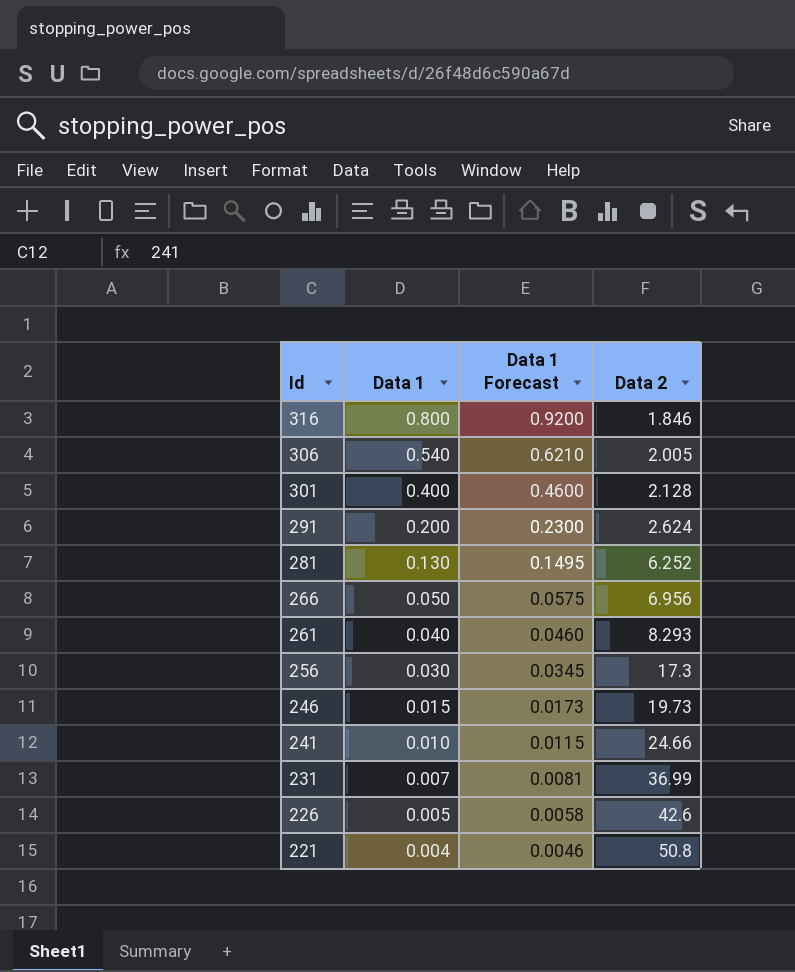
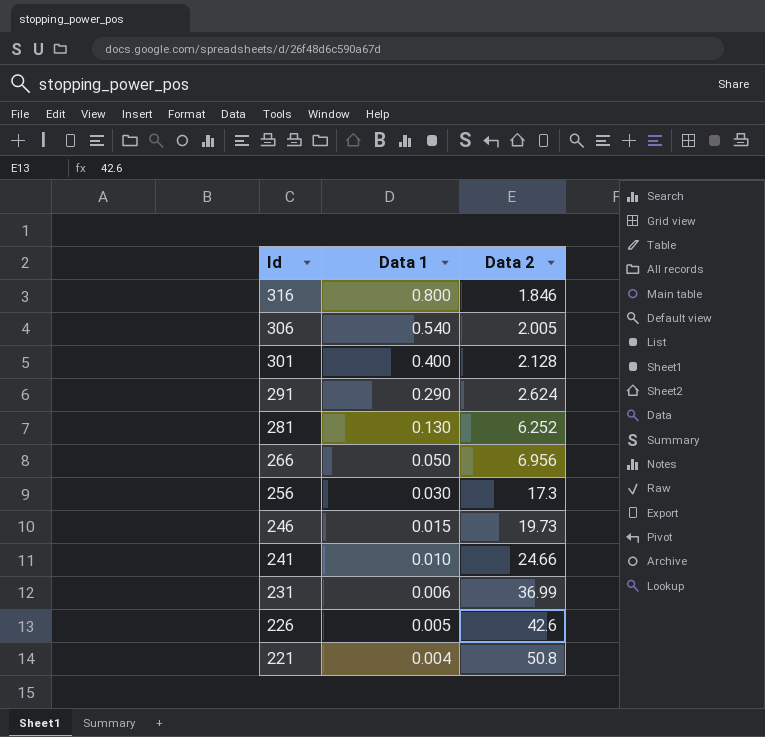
column Data 1 Forecast | formula: [Data 1] * 1.15 -> none
row 261: 0.040 | 0.0460 | 8.293 -> none
291 | Data 1: 0.200 -> 0.290
231 | Data 1: 0.007 -> 0.006

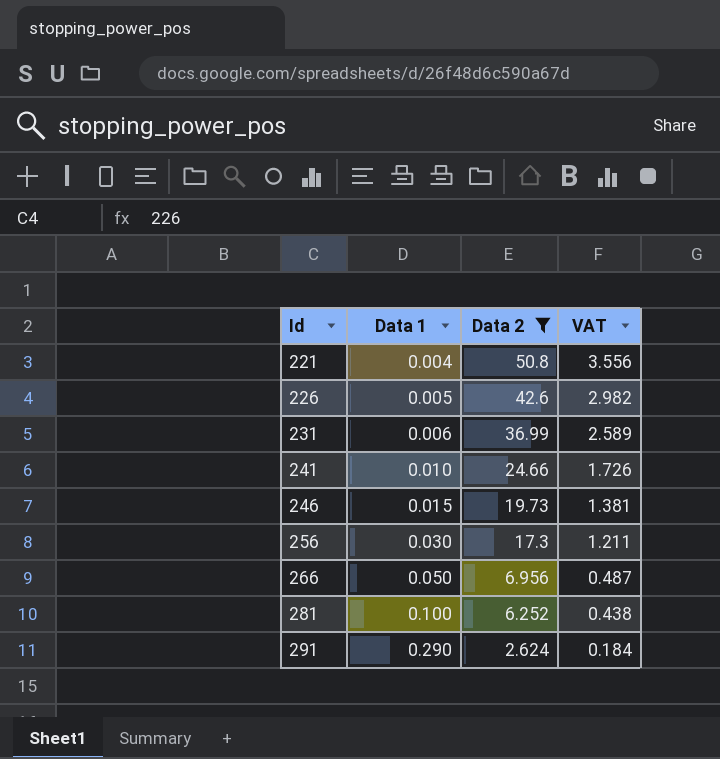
filter: none -> Data 2 >= 2.624
row order: Id descending -> Id ascending
column VAT | formula: none -> [Data 2] * 0.07
281 | Data 1: 0.130 -> 0.100

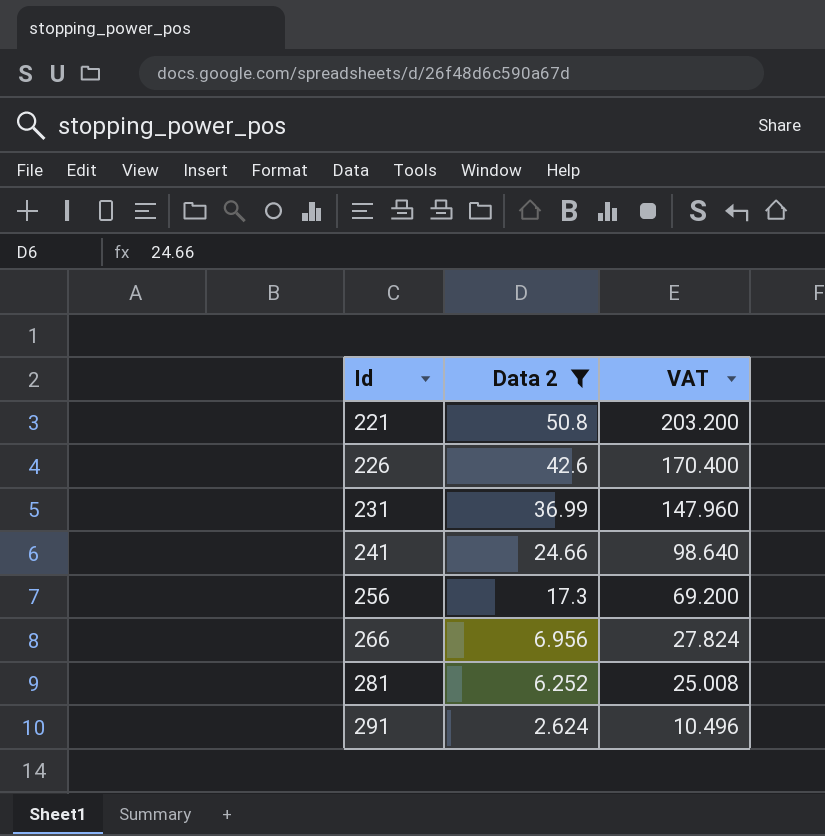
column Data 1 | position: 2 -> none
column VAT | formula: [Data 2] * 0.07 -> [Data 2] * 4
row 246: 0.015 | 19.73 | 1.381 -> none

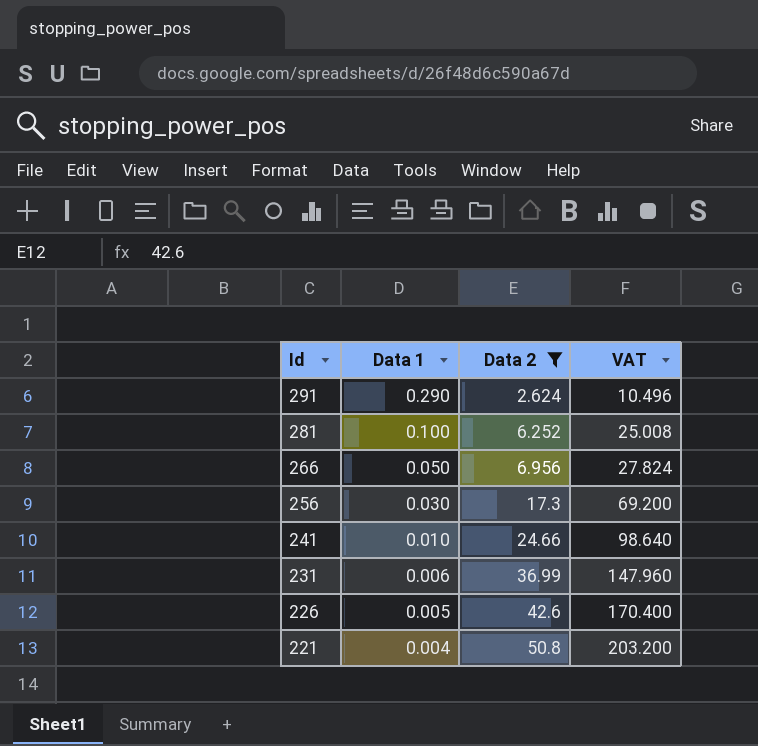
row order: Id ascending -> Id descending
column Data 1 | position: none -> 2

